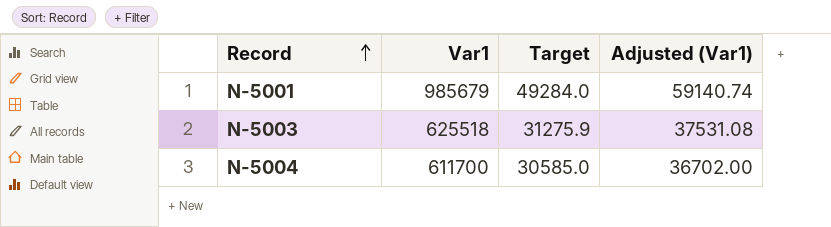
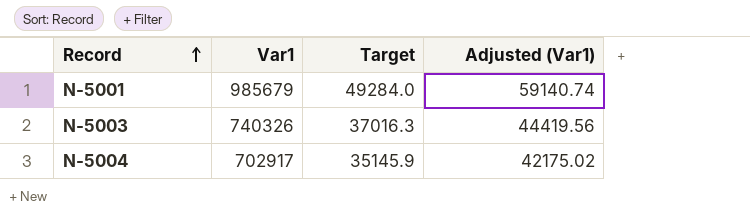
N-5003 | Var1: 625518 -> 740326
N-5003 | Target: 31275.9 -> 37016.3
N-5003 | Adjusted (Var1): 37531.08 -> 44419.56
N-5004 | Var1: 611700 -> 702917
N-5004 | Target: 30585.0 -> 35145.9
N-5004 | Adjusted (Var1): 36702.00 -> 42175.02

